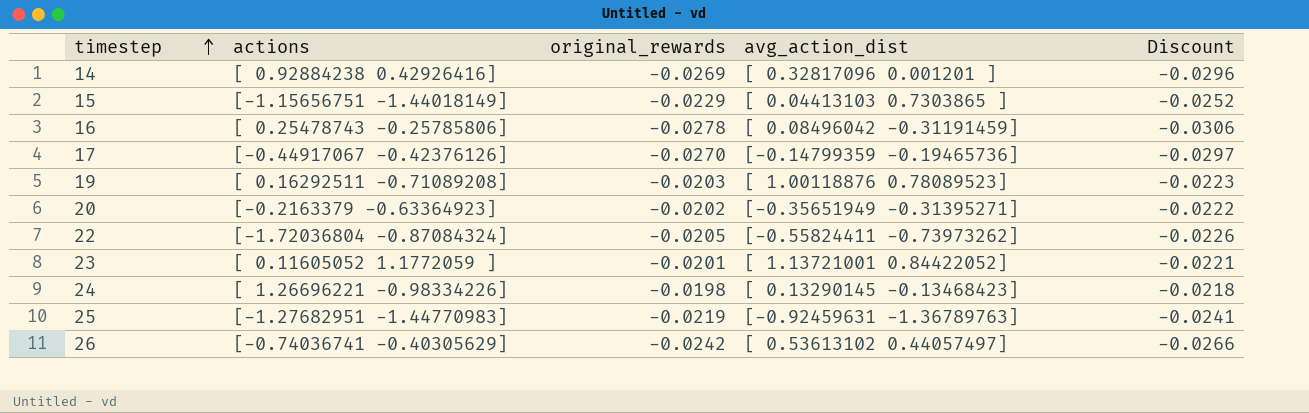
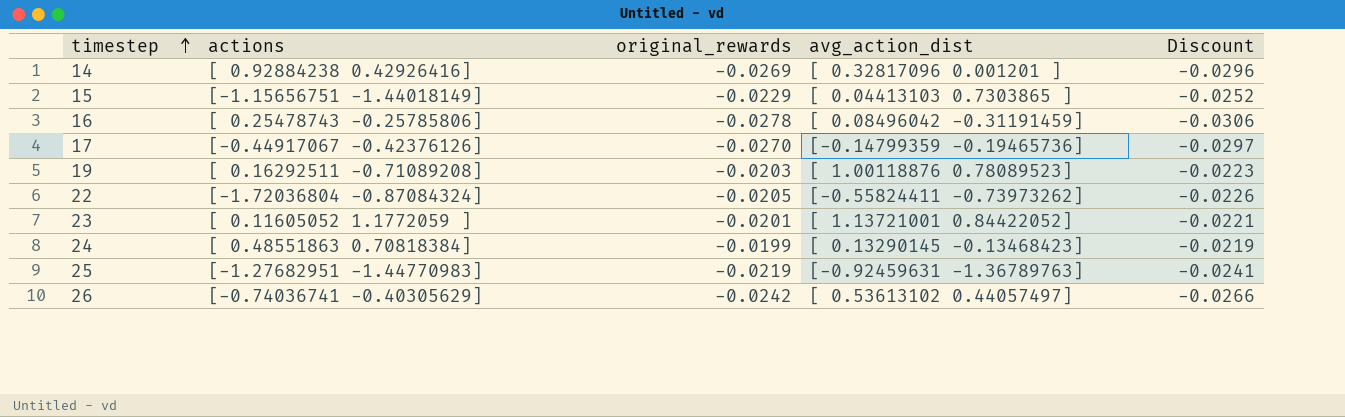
row 20: [-0.2163379 -0.63364923] | -0.0202 | [-0.35651949 -0.31395271] | -0.0222 -> none
24 | actions: [ 1.26696221 -0.98334226] -> [ 0.48551863 0.70818384]
24 | original_rewards: -0.0198 -> -0.0199
24 | Discount: -0.0218 -> -0.0219

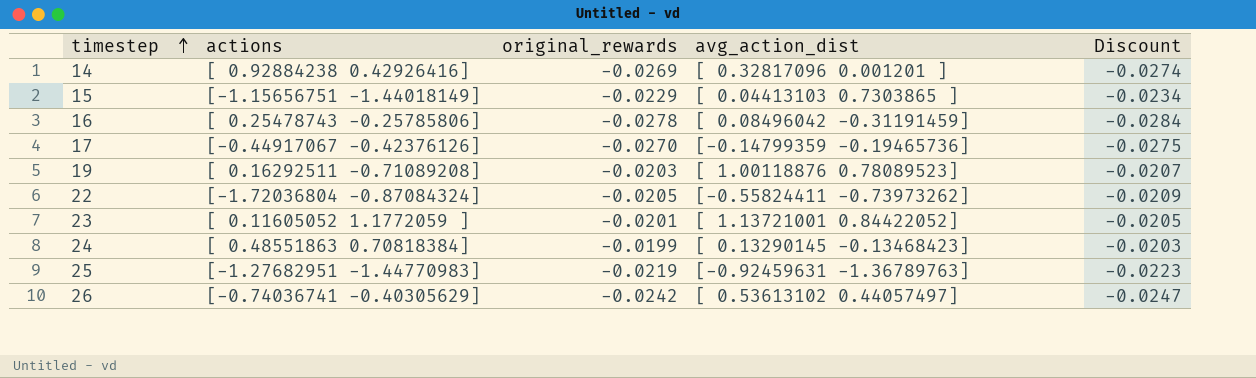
column Discount | formula: [original_rewards] * 1.1 -> [original_rewards] * 1.02

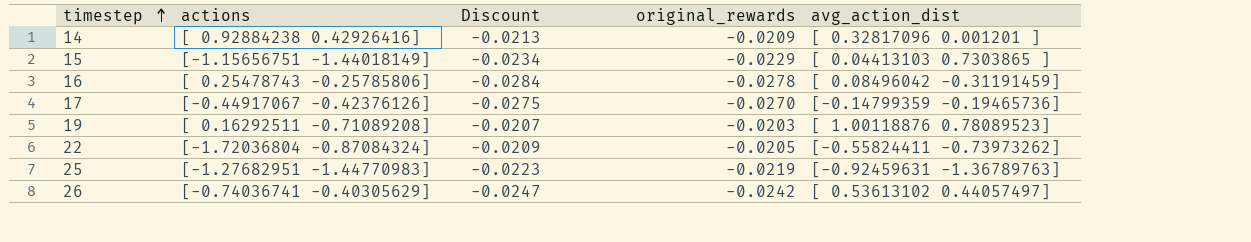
column Discount | position: 5 -> 3
row 23: [ 0.11605052 1.1772059 ] | -0.0201 | [ 1.13721001 0.84422052] | -0.0205 -> none
row 24: [ 0.48551863 0.70818384] | -0.0199 | [ 0.13290145 -0.13468423] | -0.0203 -> none
14 | Discount: -0.0274 -> -0.0213
14 | original_rewards: -0.0269 -> -0.0209

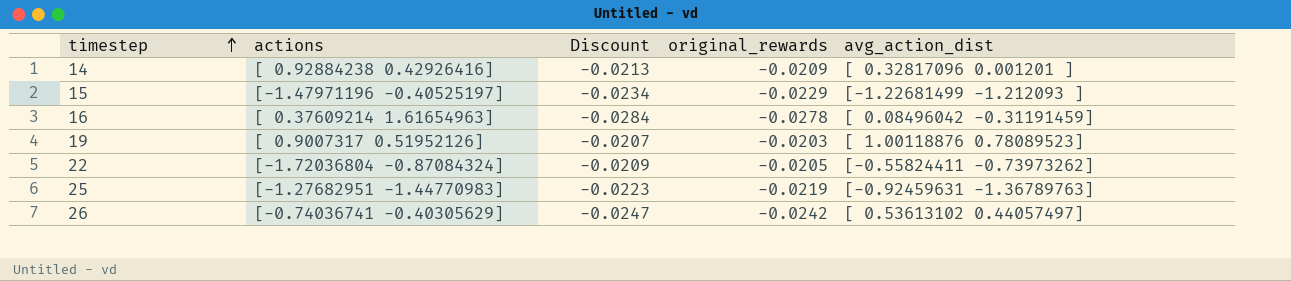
row 17: [-0.44917067 -0.42376126] | -0.0275 | -0.0270 | [-0.14799359 -0.19465736] -> none
15 | actions: [-1.15656751 -1.44018149] -> [-1.47971196 -0.40525197]
15 | avg_action_dist: [ 0.04413103 0.7303865 ] -> [-1.22681499 -1.212093 ]
16 | actions: [ 0.25478743 -0.25785806] -> [ 0.37609214 1.61654963]
19 | actions: [ 0.16292511 -0.71089208] -> [ 0.9007317 0.51952126]

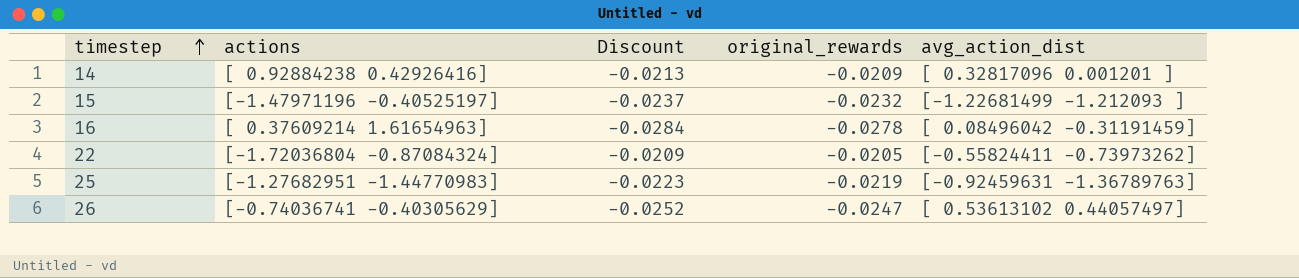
row 19: [ 0.9007317 0.51952126] | -0.0207 | -0.0203 | [ 1.00118876 0.78089523] -> none
15 | Discount: -0.0234 -> -0.0237
15 | original_rewards: -0.0229 -> -0.0232
26 | Discount: -0.0247 -> -0.0252
26 | original_rewards: -0.0242 -> -0.0247

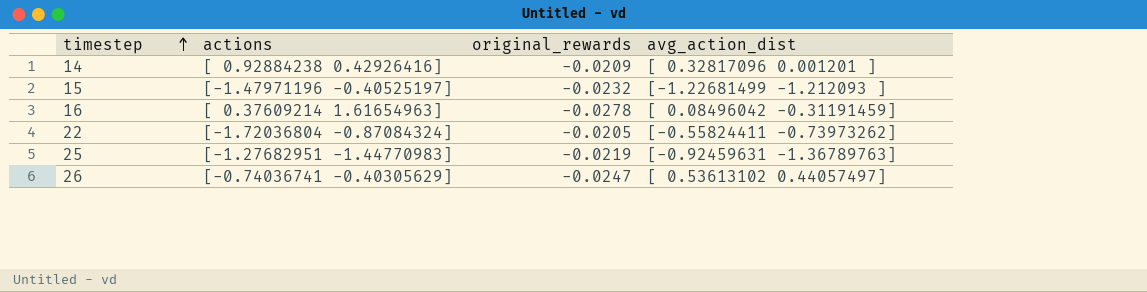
column Discount | formula: [original_rewards] * 1.02 -> none

